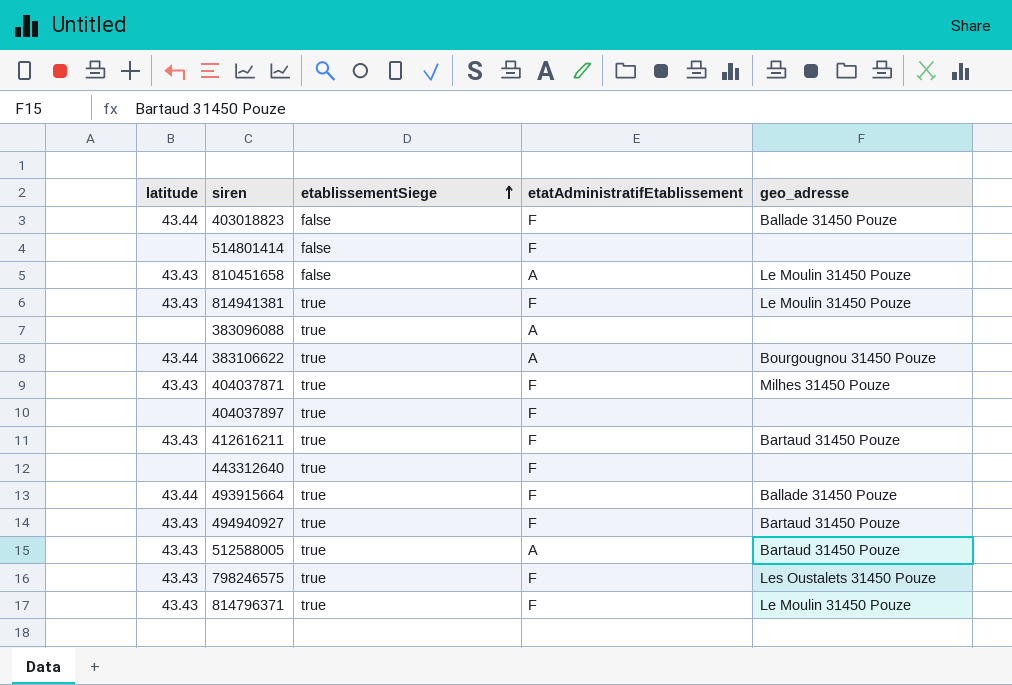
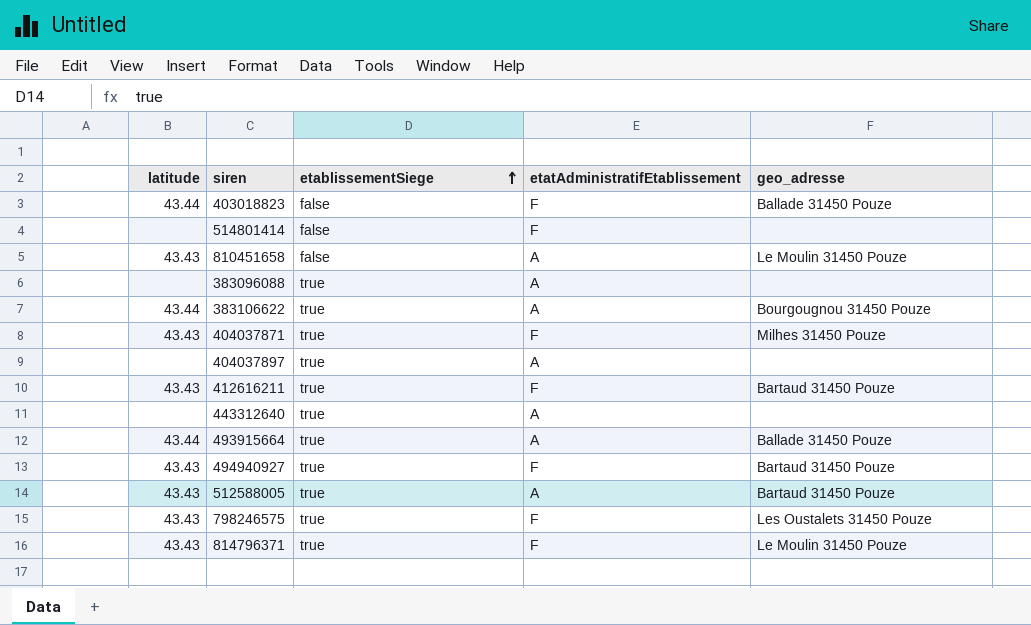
row 814941381: 43.43 | true | F | Le Moulin 31450 Pouze -> none
404037897 | etatAdministratifEtablissement: F -> A
443312640 | etatAdministratifEtablissement: F -> A
493915664 | etatAdministratifEtablissement: F -> A

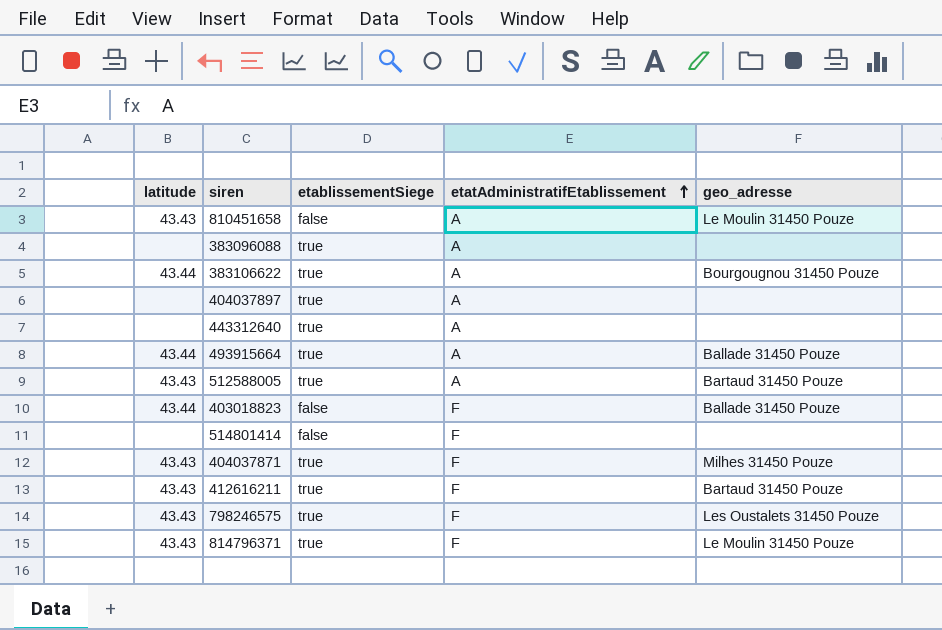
row order: etablissementSiege ascending -> etatAdministratifEtablissement ascending
row 494940927: 43.43 | true | F | Bartaud 31450 Pouze -> none

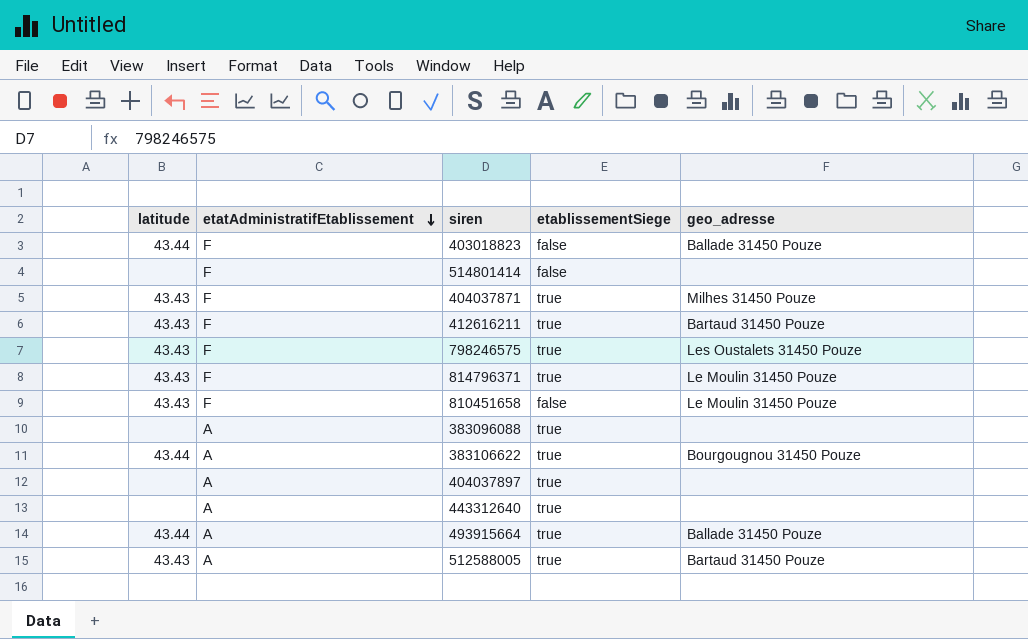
row order: etatAdministratifEtablissement ascending -> etatAdministratifEtablissement descending
column etatAdministratifEtablissement | position: 4 -> 2
810451658 | etatAdministratifEtablissement: A -> F

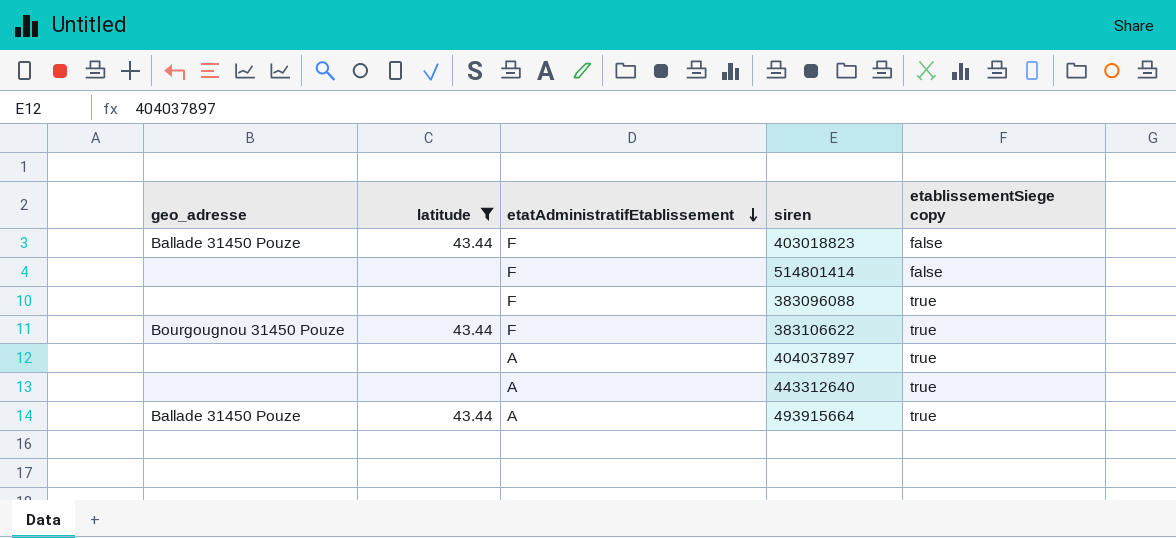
filter: none -> latitude != 43.43
column geo_adresse | position: 5 -> 1
column name: etablissementSiege -> etablissementSiege copy
383096088 | etatAdministratifEtablissement: A -> F
383106622 | etatAdministratifEtablissement: A -> F

